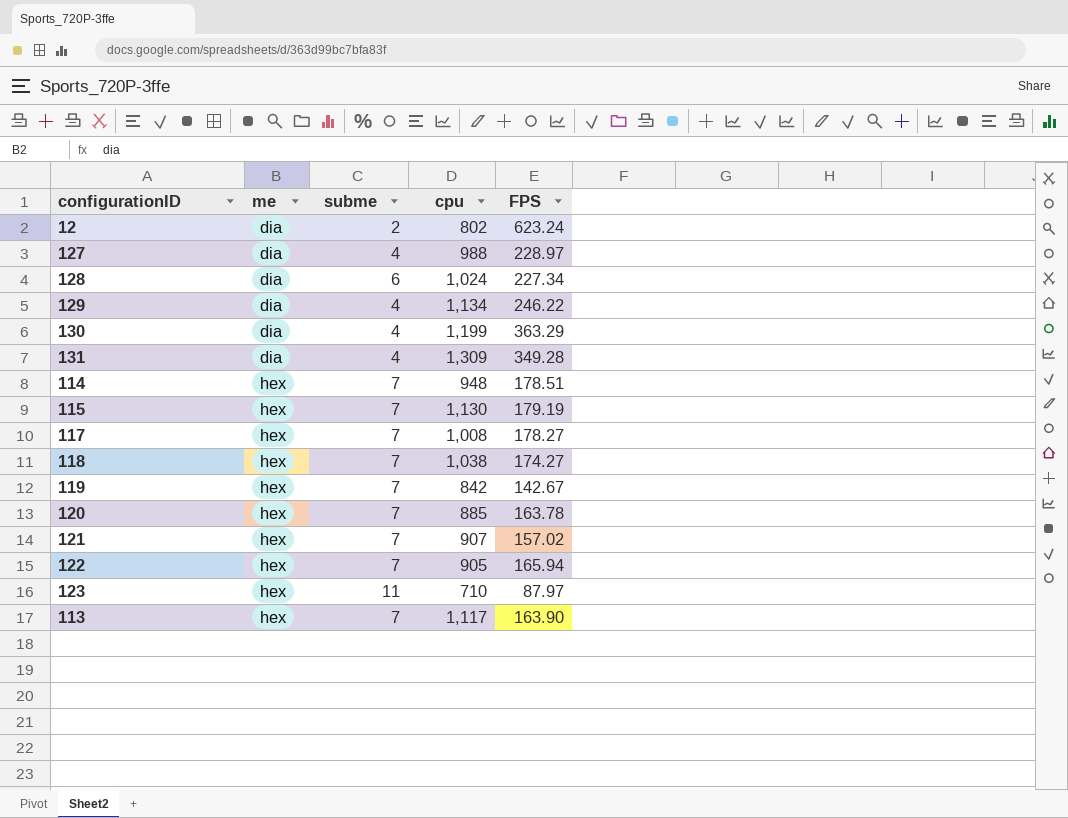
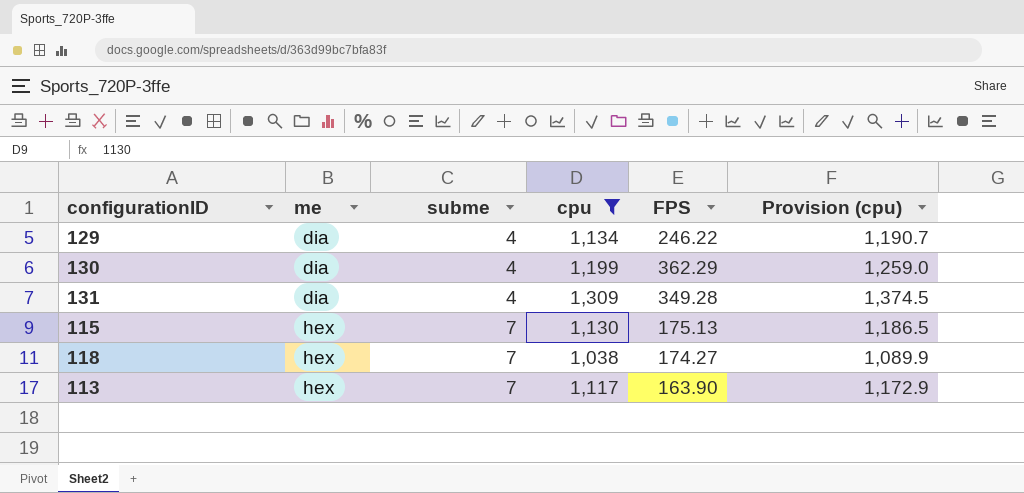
filter: none -> cpu >= 1,038
column Provision (cpu) | formula: none -> [cpu] * 1.05
130 | FPS: 363.29 -> 362.29
115 | FPS: 179.19 -> 175.13

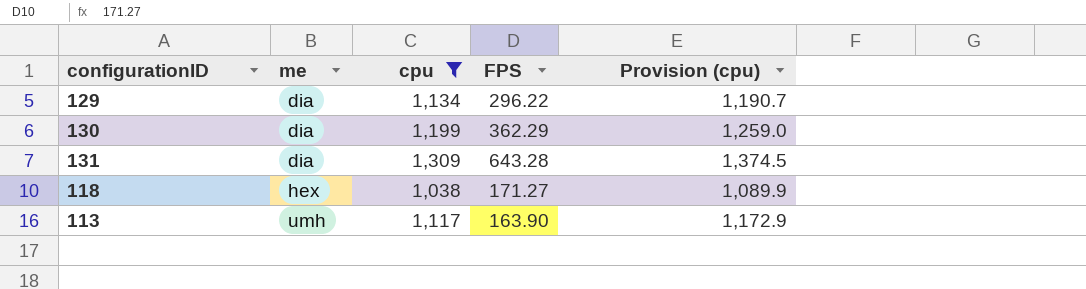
column subme | position: 3 -> none
row 115: hex | 7 | 1,130 | 175.13 | 1,186.5 -> none
129 | FPS: 246.22 -> 296.22
131 | FPS: 349.28 -> 643.28
118 | FPS: 174.27 -> 171.27
113 | me: hex -> umh

